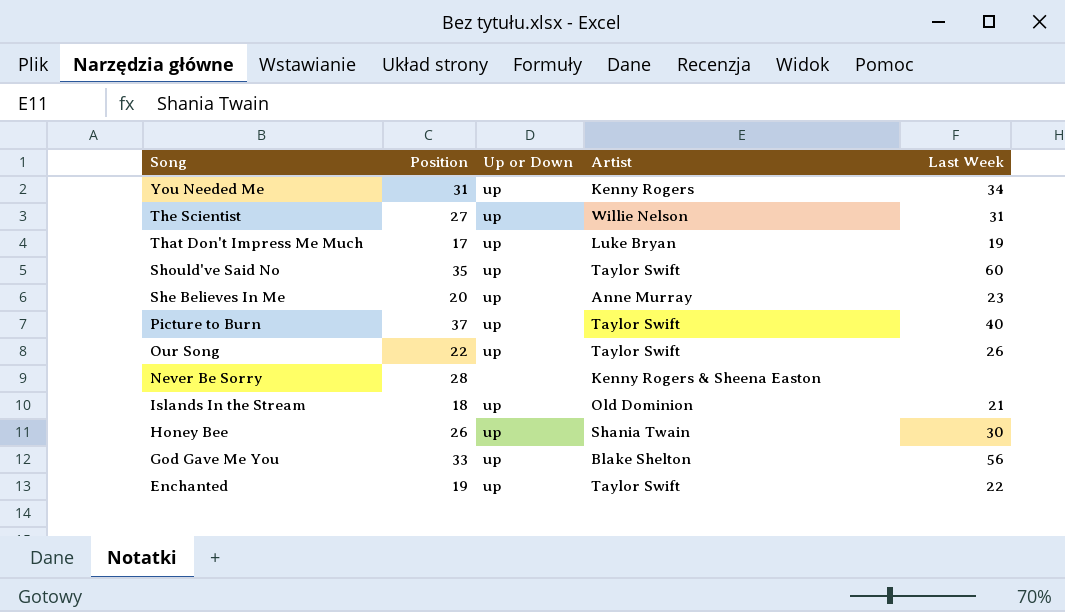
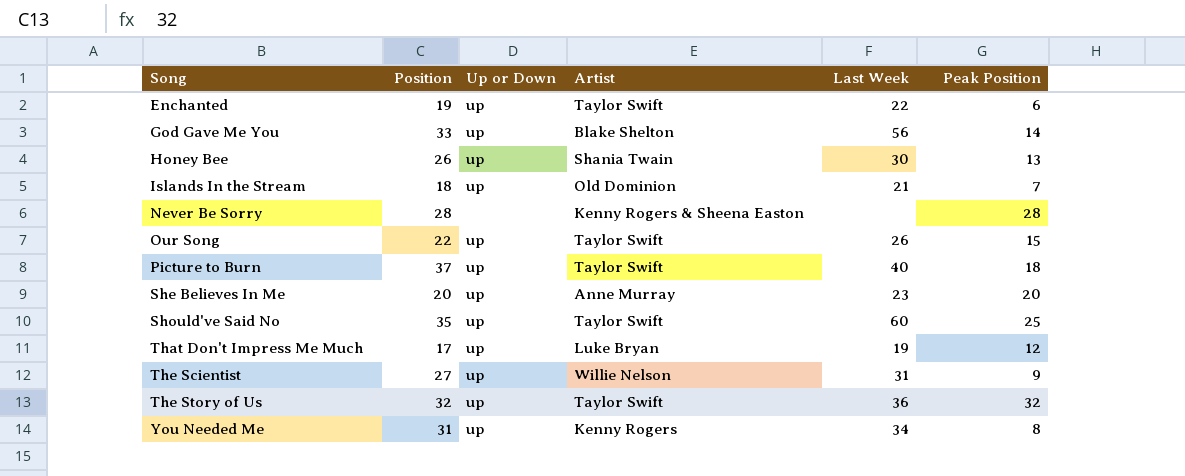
row order: Song descending -> Song ascending
column Peak Position | position: none -> 6
row The Story of Us: none -> 32 | up | Taylor Swift | 36 | 32

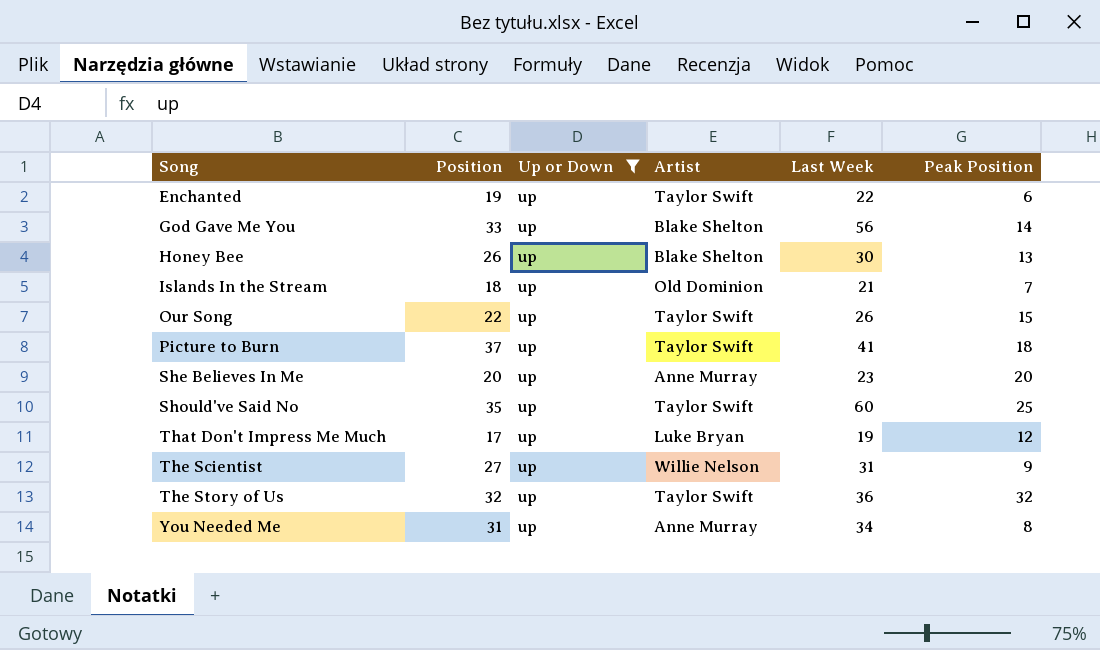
filter: none -> Up or Down = up
Honey Bee | Artist: Shania Twain -> Blake Shelton
Picture to Burn | Last Week: 40 -> 41
You Needed Me | Artist: Kenny Rogers -> Anne Murray

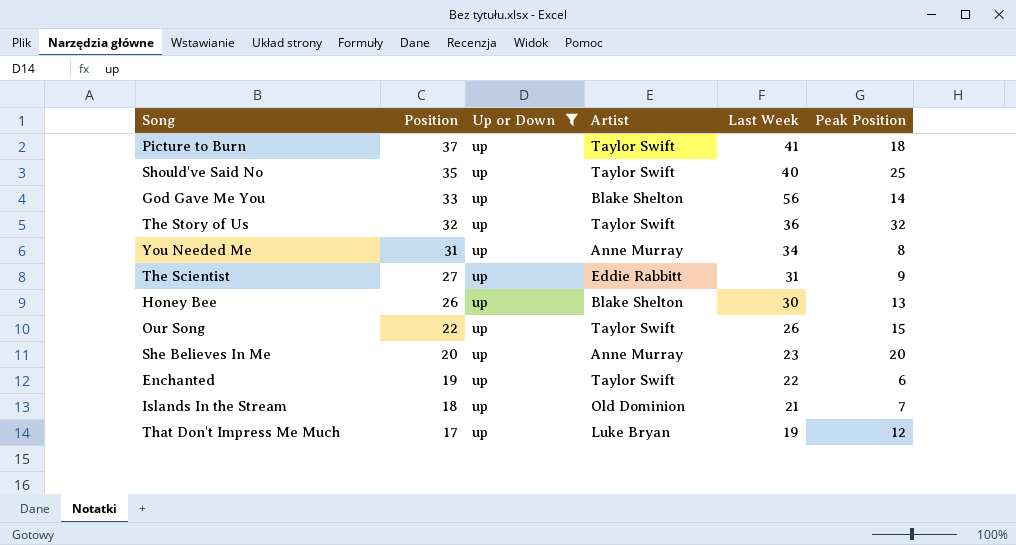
row order: Song ascending -> Position descending
Should've Said No | Last Week: 60 -> 40
The Scientist | Artist: Willie Nelson -> Eddie Rabbitt

